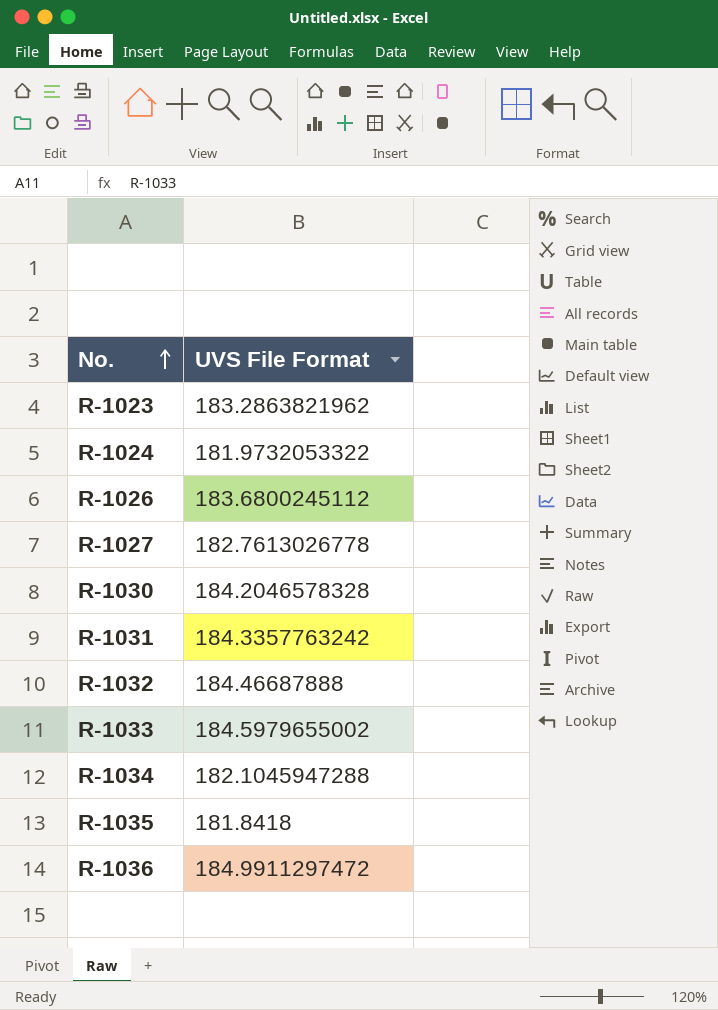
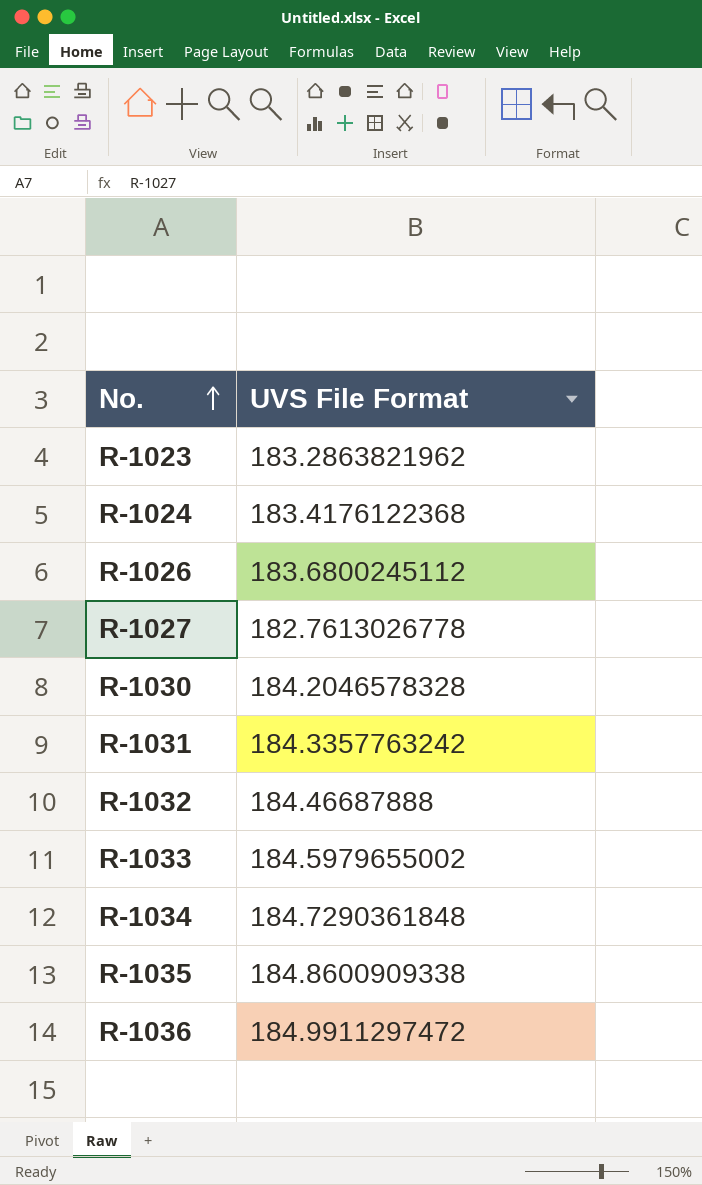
R-1024 | UVS File Format: 181.9732053322 -> 183.4176122368
R-1034 | UVS File Format: 182.1045947288 -> 184.7290361848
R-1035 | UVS File Format: 181.8418 -> 184.8600909338

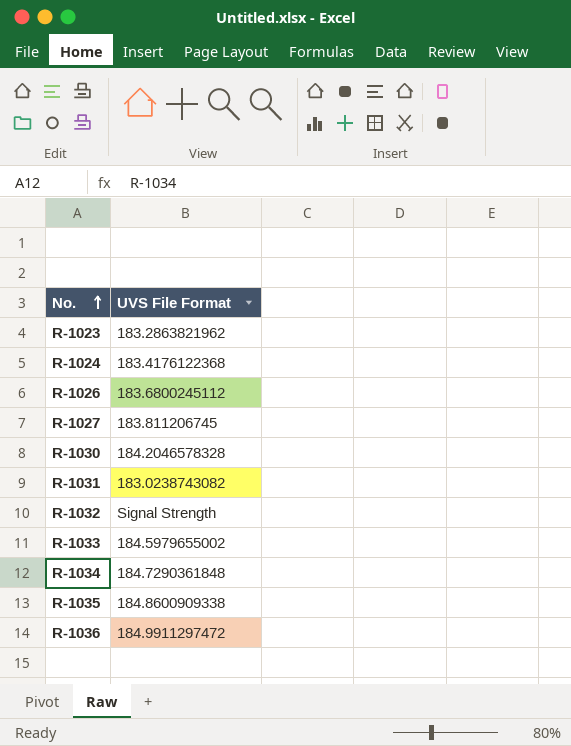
R-1027 | UVS File Format: 182.7613026778 -> 183.811206745
R-1031 | UVS File Format: 184.3357763242 -> 183.0238743082
R-1032 | UVS File Format: 184.46687888 -> Signal Strength

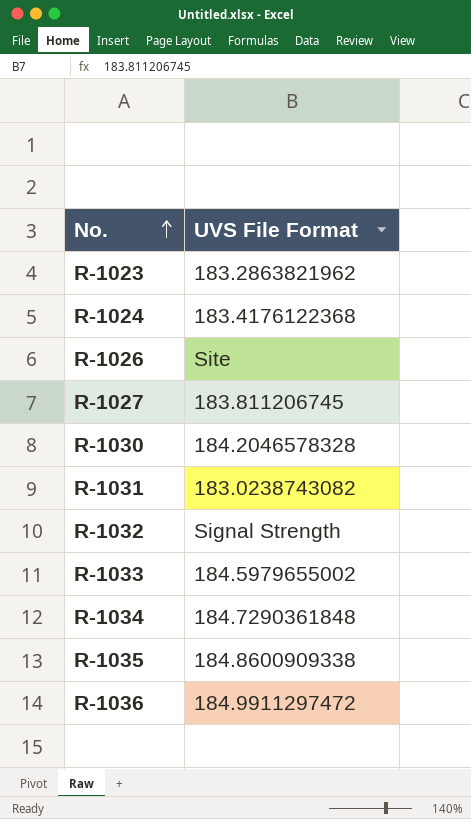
R-1026 | UVS File Format: 183.6800245112 -> Site

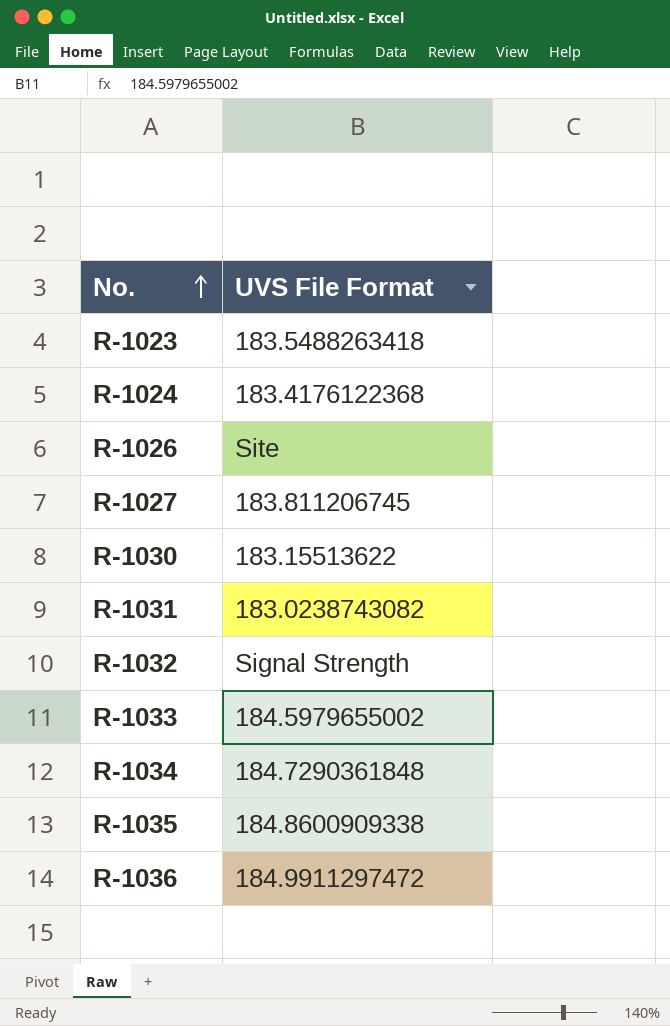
R-1023 | UVS File Format: 183.2863821962 -> 183.5488263418
R-1030 | UVS File Format: 184.2046578328 -> 183.15513622

